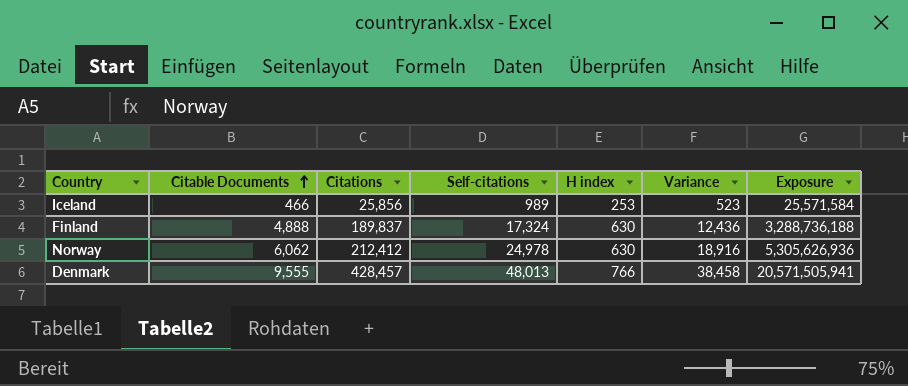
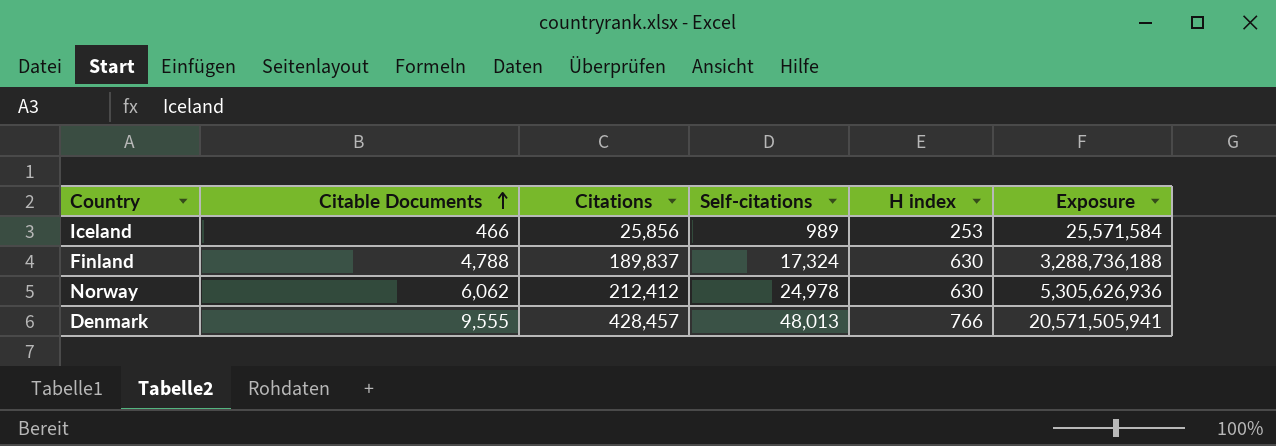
column Variance | formula: [Self-citations] - [Citable Documents] -> none
Finland | Citable Documents: 4,888 -> 4,788

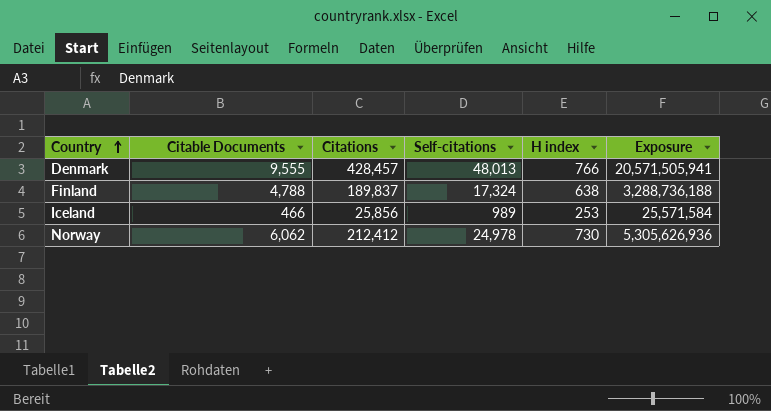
row order: Citable Documents ascending -> Country ascending
Finland | H index: 630 -> 638
Norway | H index: 630 -> 730

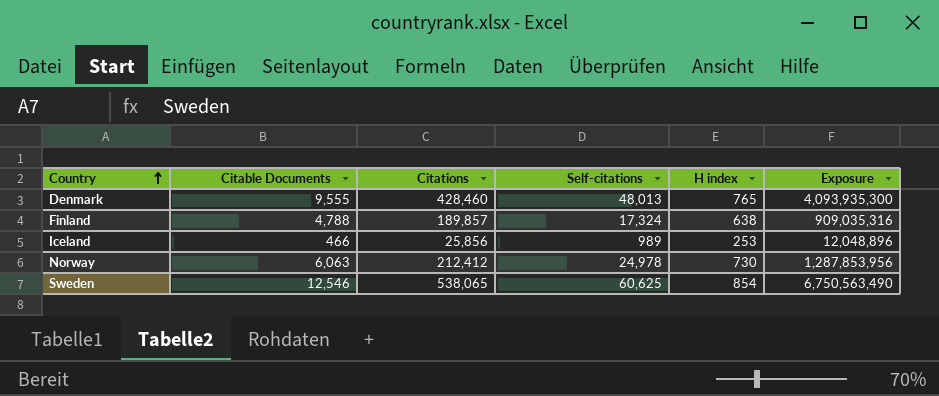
column Exposure | formula: [Citations] * [Self-citations] -> [Citable Documents] * [Citations]
Denmark | Citations: 428,457 -> 428,460
Denmark | H index: 766 -> 765
Finland | Citations: 189,837 -> 189,857
Norway | Citable Documents: 6,062 -> 6,063
row Sweden: none -> 12,546 | 538,065 | 60,625 | 854 | 6,750,563,490

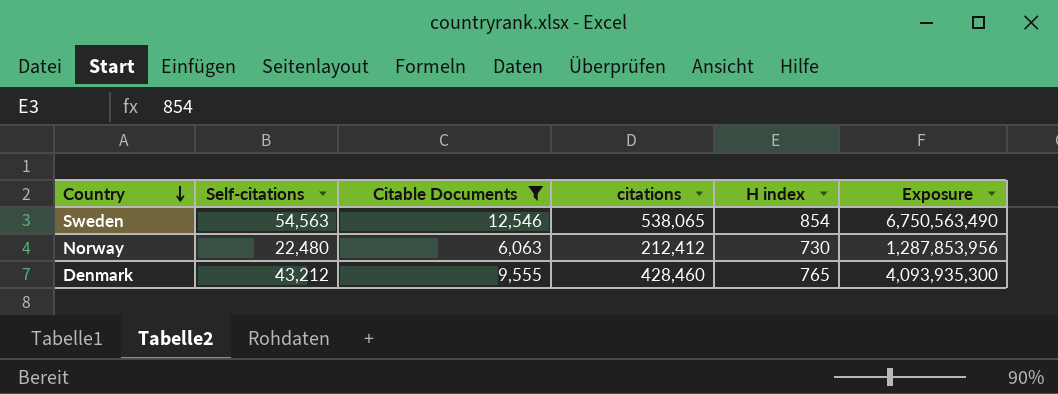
filter: none -> Citable Documents >= 6,063
row order: Country ascending -> Country descending
column Self-citations | position: 4 -> 2
column name: Citations -> citations
Sweden | Self-citations: 60,625 -> 54,563
Norway | Self-citations: 24,978 -> 22,480
Denmark | Self-citations: 48,013 -> 43,212

